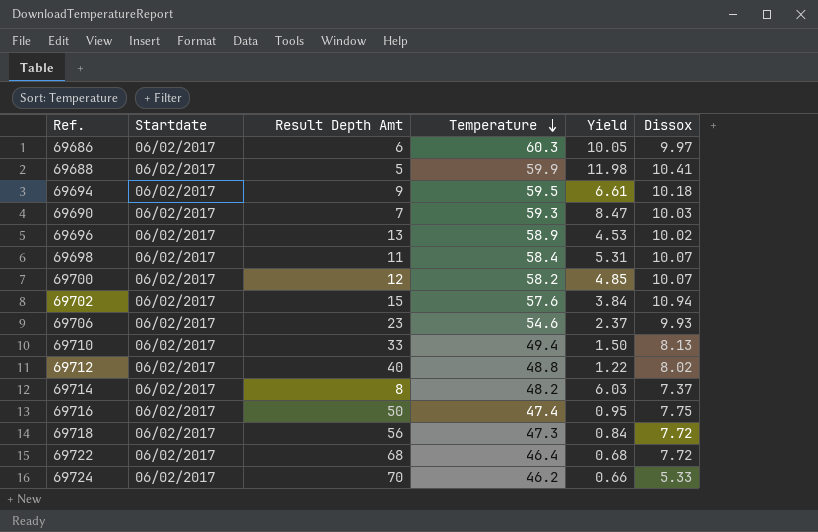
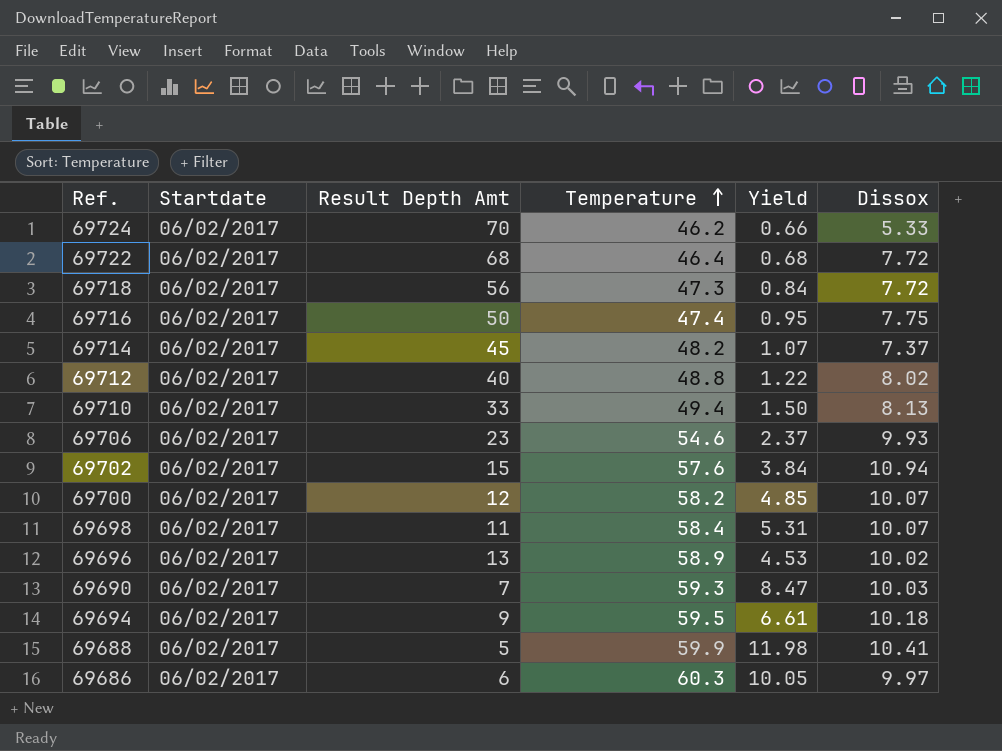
row order: Temperature descending -> Temperature ascending
69714 | Result Depth Amt: 8 -> 45
69714 | Yield: 6.03 -> 1.07

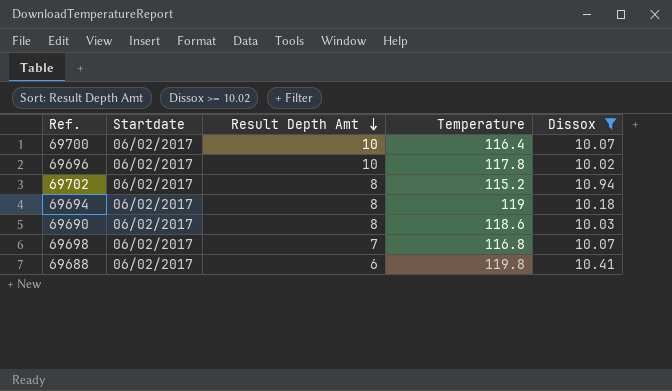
filter: none -> Dissox >= 10.02
row order: Temperature ascending -> Result Depth Amt descending
column Yield | formula: [Temperature] / [Result Depth Amt] -> none
69700 | Result Depth Amt: 12 -> 10
69700 | Temperature: 58.2 -> 116.4
69696 | Result Depth Amt: 13 -> 10
69696 | Temperature: 58.9 -> 117.8
69702 | Result Depth Amt: 15 -> 8
69702 | Temperature: 57.6 -> 115.2
69694 | Result Depth Amt: 9 -> 8
69694 | Temperature: 59.5 -> 119
69690 | Result Depth Amt: 7 -> 8
69690 | Temperature: 59.3 -> 118.6
69698 | Result Depth Amt: 11 -> 7
69698 | Temperature: 58.4 -> 116.8
69688 | Result Depth Amt: 5 -> 6
69688 | Temperature: 59.9 -> 119.8

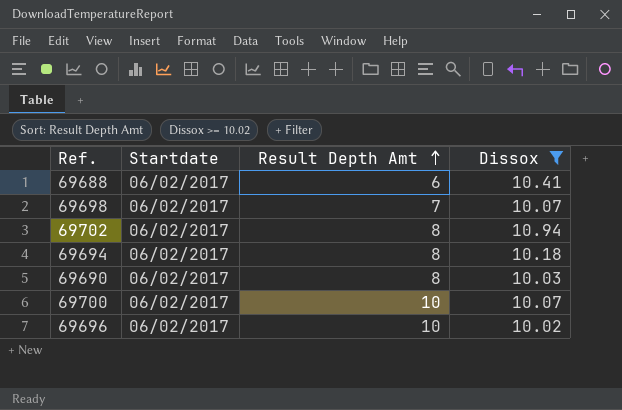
row order: Result Depth Amt descending -> Result Depth Amt ascending
column Temperature | position: 4 -> none

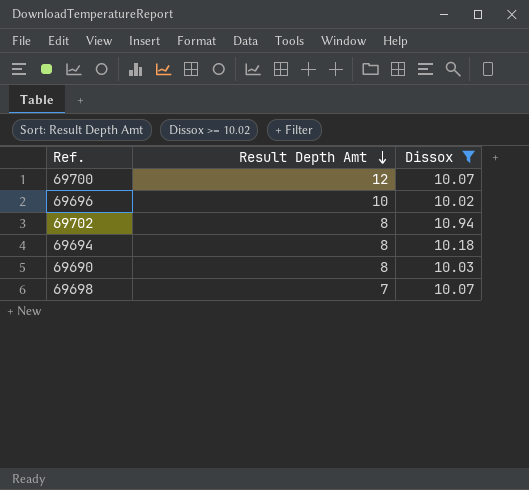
row order: Result Depth Amt ascending -> Result Depth Amt descending
column Startdate | position: 2 -> none
row 69688: 06/02/2017 | 6 | 10.41 -> none
69700 | Result Depth Amt: 10 -> 12

